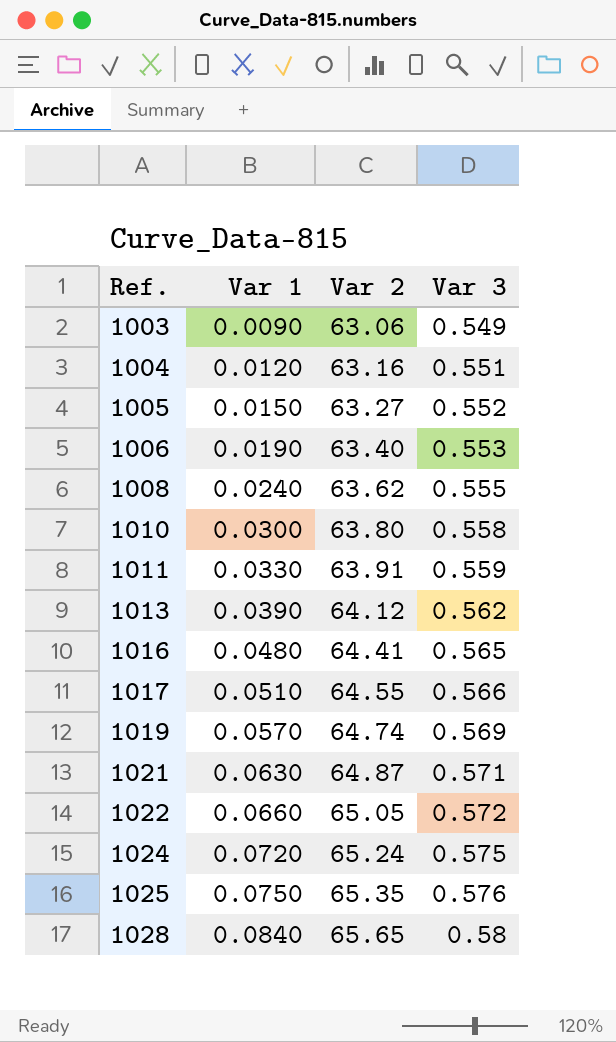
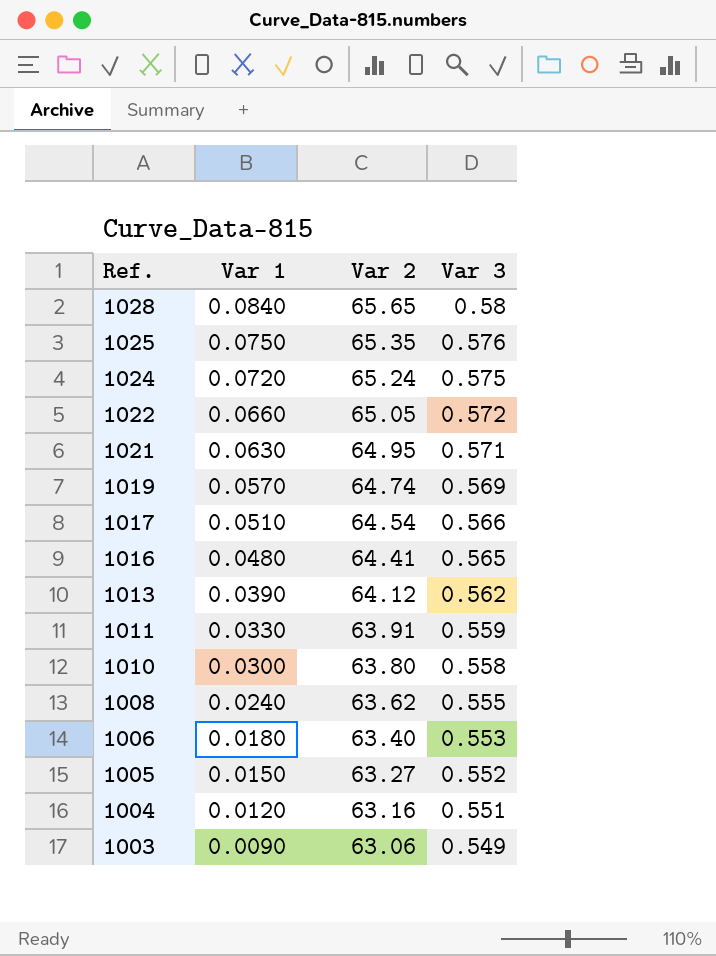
row order: Ref. ascending -> Ref. descending
1021 | Var 2: 64.87 -> 64.95
1017 | Var 2: 64.55 -> 64.54
1006 | Var 1: 0.0190 -> 0.0180

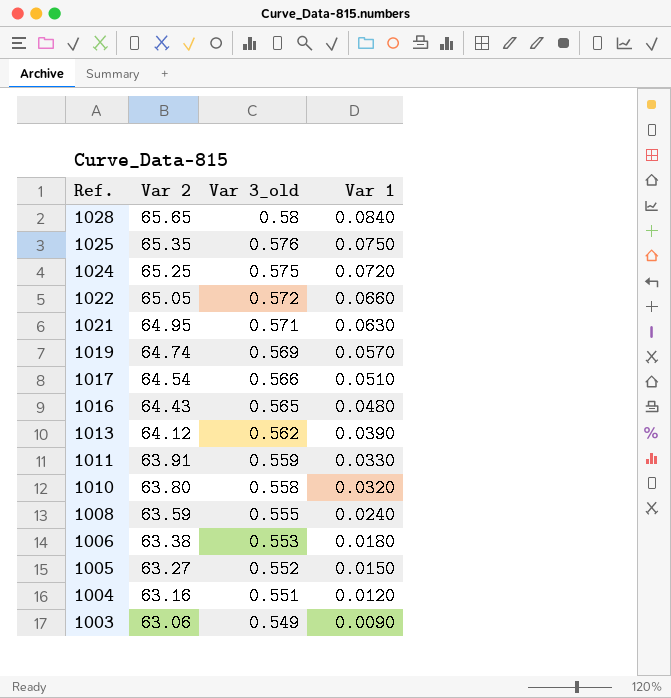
column name: Var 3 -> Var 3_old
column Var 1 | position: 2 -> 4
1024 | Var 2: 65.24 -> 65.25
1016 | Var 2: 64.41 -> 64.43
1010 | Var 1: 0.0300 -> 0.0320
1008 | Var 2: 63.62 -> 63.59
1006 | Var 2: 63.40 -> 63.38

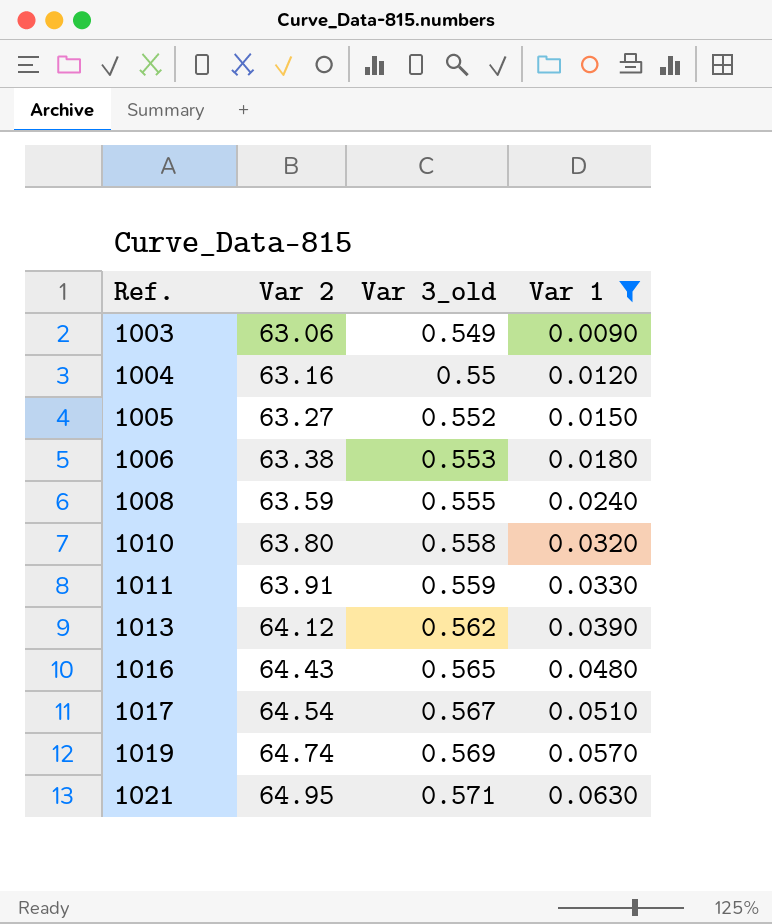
filter: none -> Var 1 <= 0.0630
row order: Ref. descending -> Ref. ascending
1004 | Var 3_old: 0.551 -> 0.55
1017 | Var 3_old: 0.566 -> 0.567

